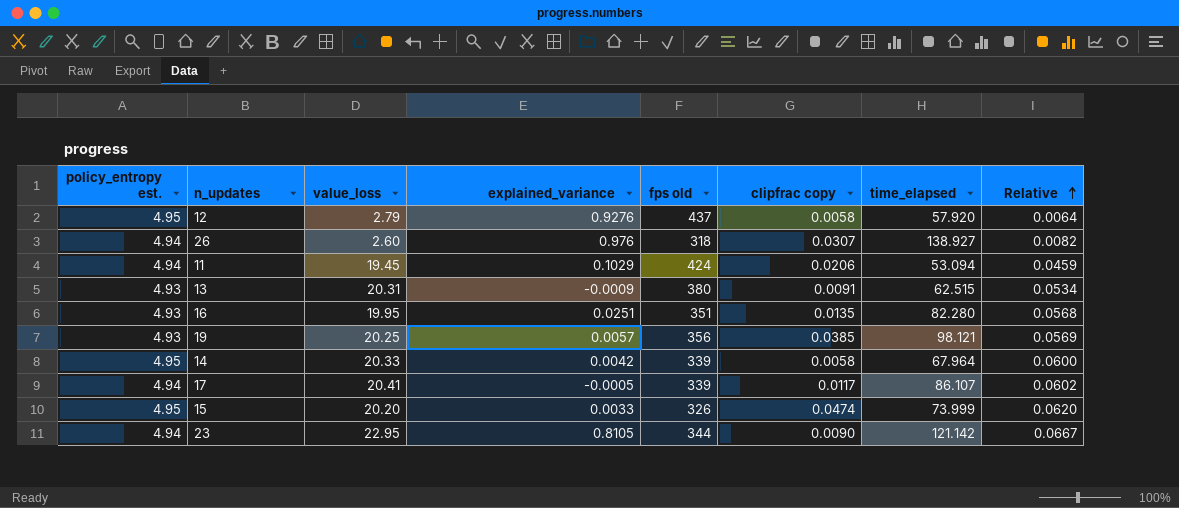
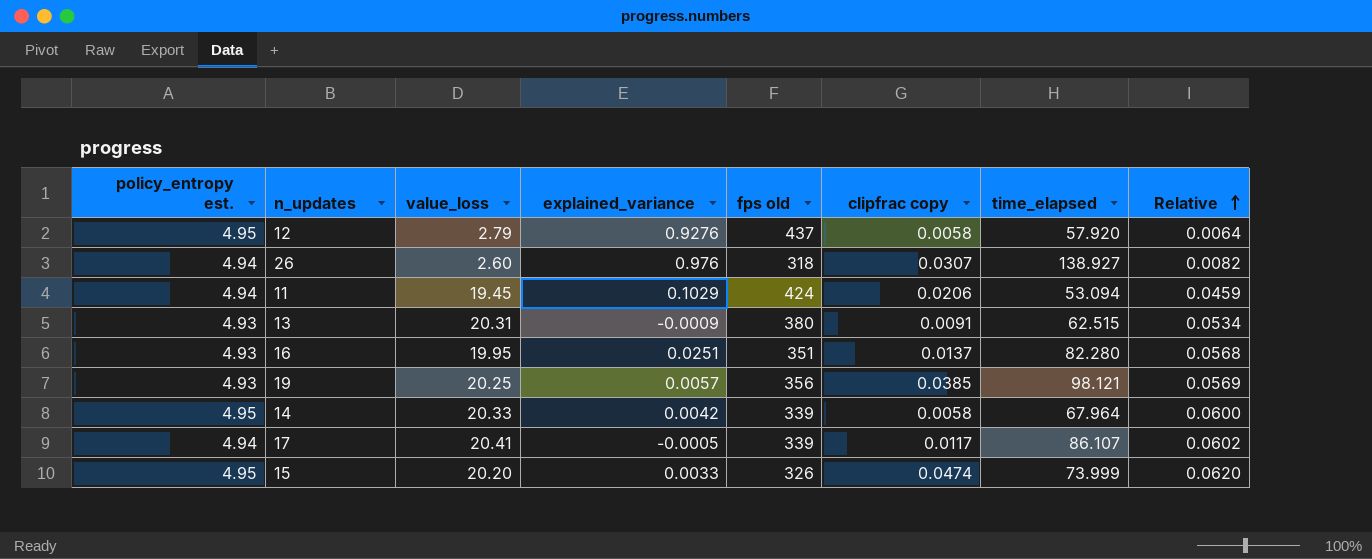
row 23: 4.94 | 22.95 | 0.8105 | 344 | 0.0090 | 121.142 | 0.0667 -> none
16 | clipfrac copy: 0.0135 -> 0.0137

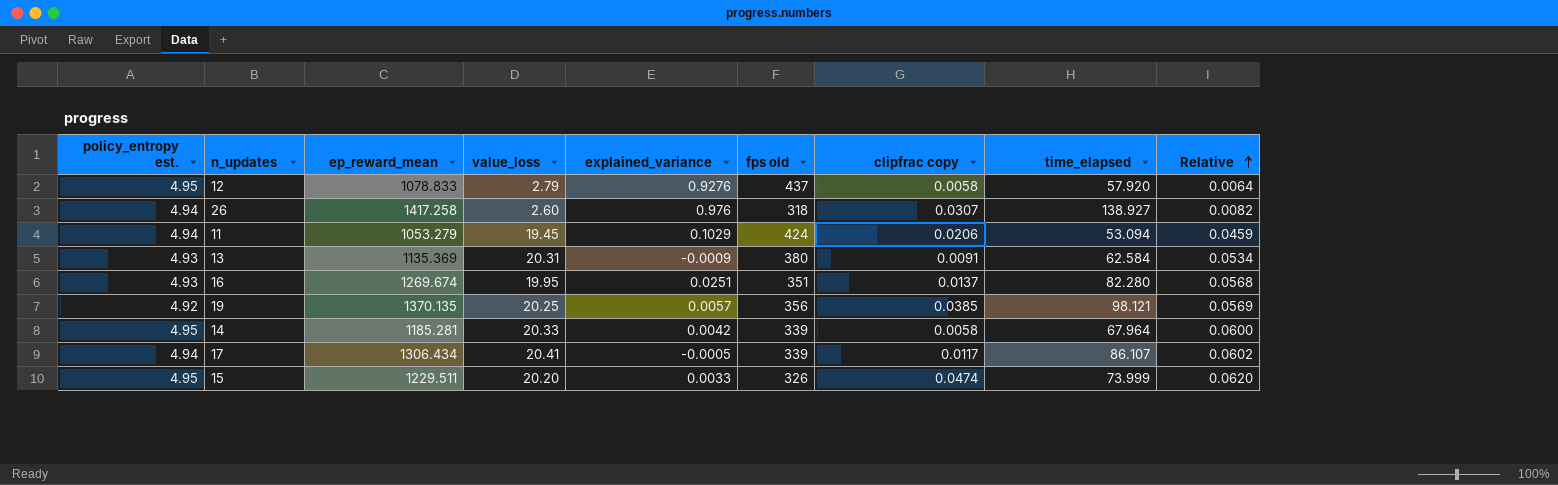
column ep_reward_mean | position: none -> 3
13 | time_elapsed: 62.515 -> 62.584
19 | policy_entropy est.: 4.93 -> 4.92

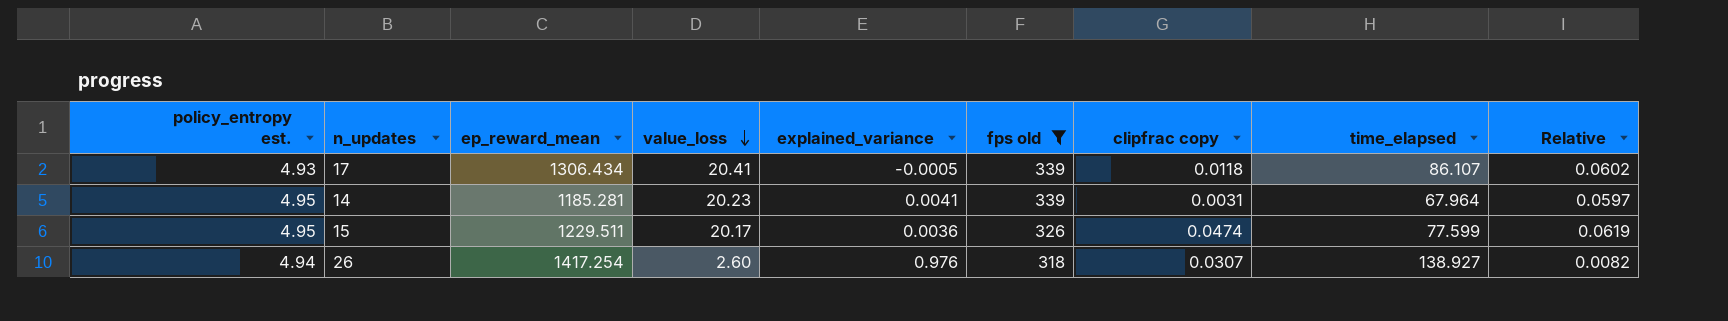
filter: none -> fps old <= 339
row order: Relative ascending -> value_loss descending
17 | policy_entropy est.: 4.94 -> 4.93
17 | clipfrac copy: 0.0117 -> 0.0118
14 | value_loss: 20.33 -> 20.23
14 | explained_variance: 0.0042 -> 0.0041
14 | clipfrac copy: 0.0058 -> 0.0031
14 | Relative: 0.0600 -> 0.0597
15 | value_loss: 20.20 -> 20.17
15 | explained_variance: 0.0033 -> 0.0036
15 | time_elapsed: 73.999 -> 77.599
15 | Relative: 0.0620 -> 0.0619
26 | ep_reward_mean: 1417.258 -> 1417.254

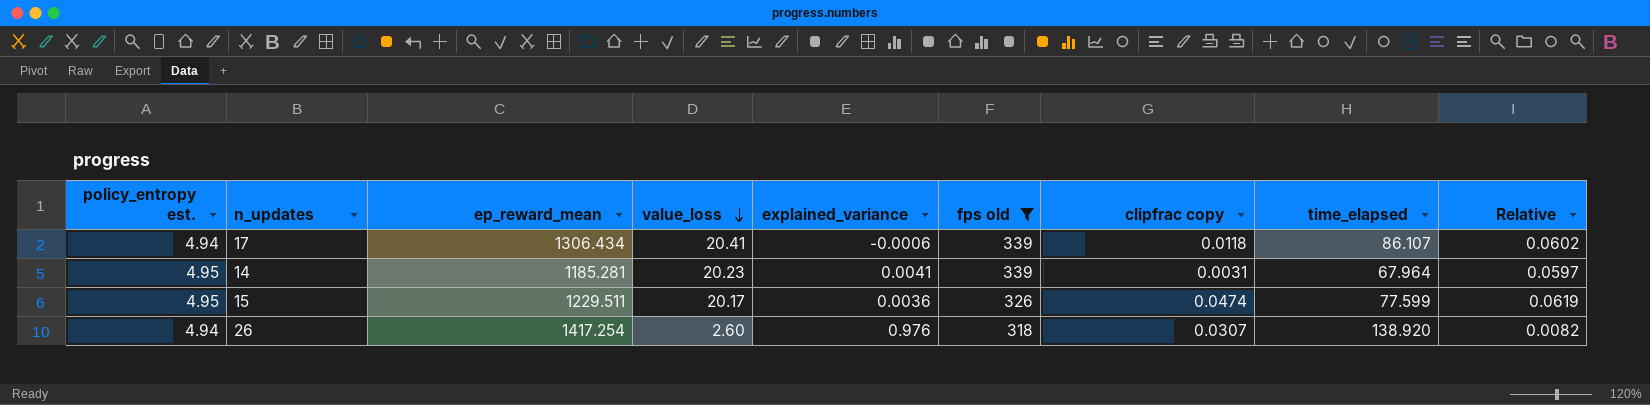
17 | policy_entropy est.: 4.93 -> 4.94
17 | explained_variance: -0.0005 -> -0.0006
26 | time_elapsed: 138.927 -> 138.920

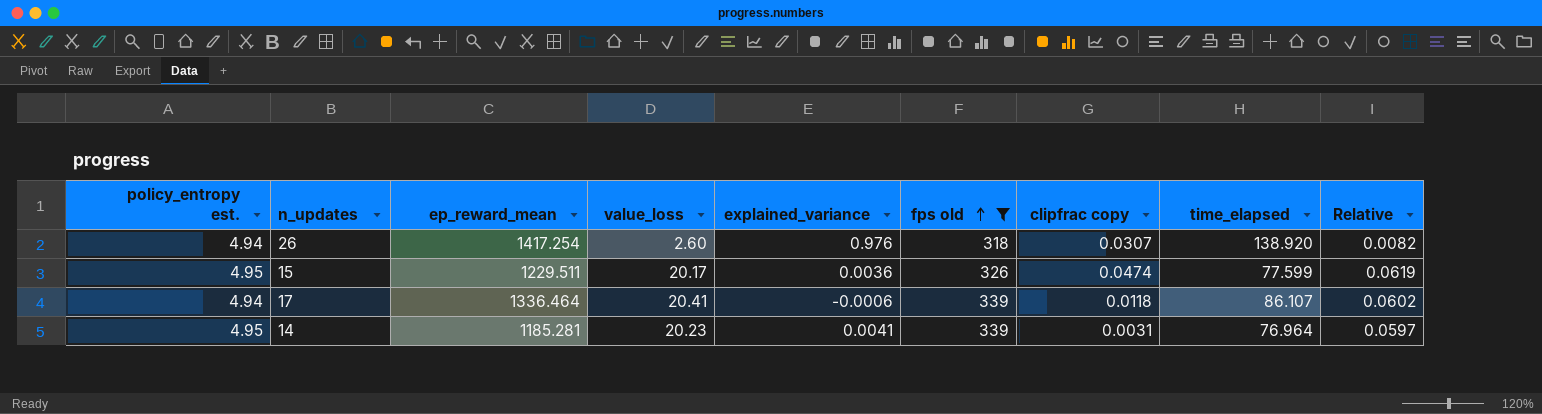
row order: value_loss descending -> fps old ascending
17 | ep_reward_mean: 1306.434 -> 1336.464
14 | time_elapsed: 67.964 -> 76.964

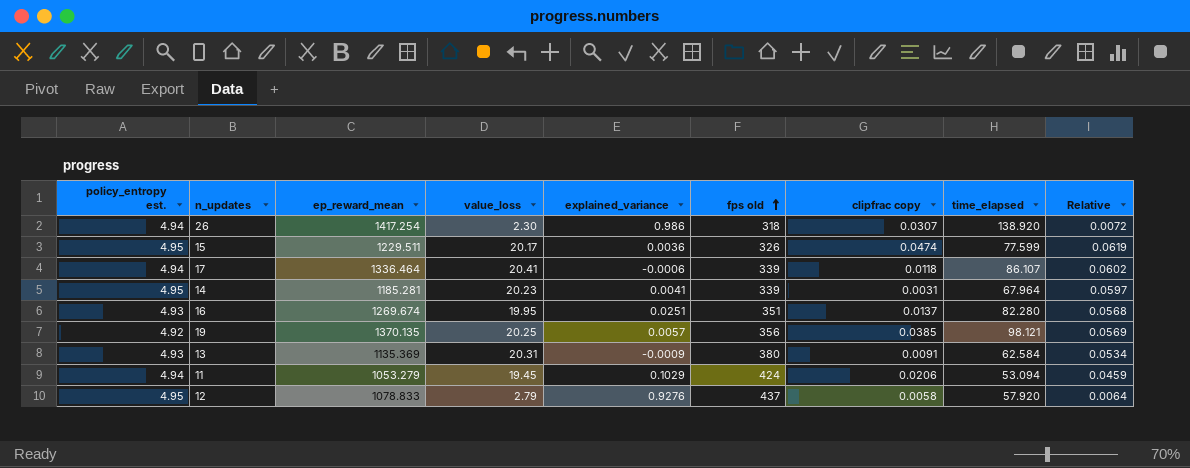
filter: fps old <= 339 -> none
26 | value_loss: 2.60 -> 2.30
26 | explained_variance: 0.976 -> 0.986
26 | Relative: 0.0082 -> 0.0072
14 | time_elapsed: 76.964 -> 67.964

